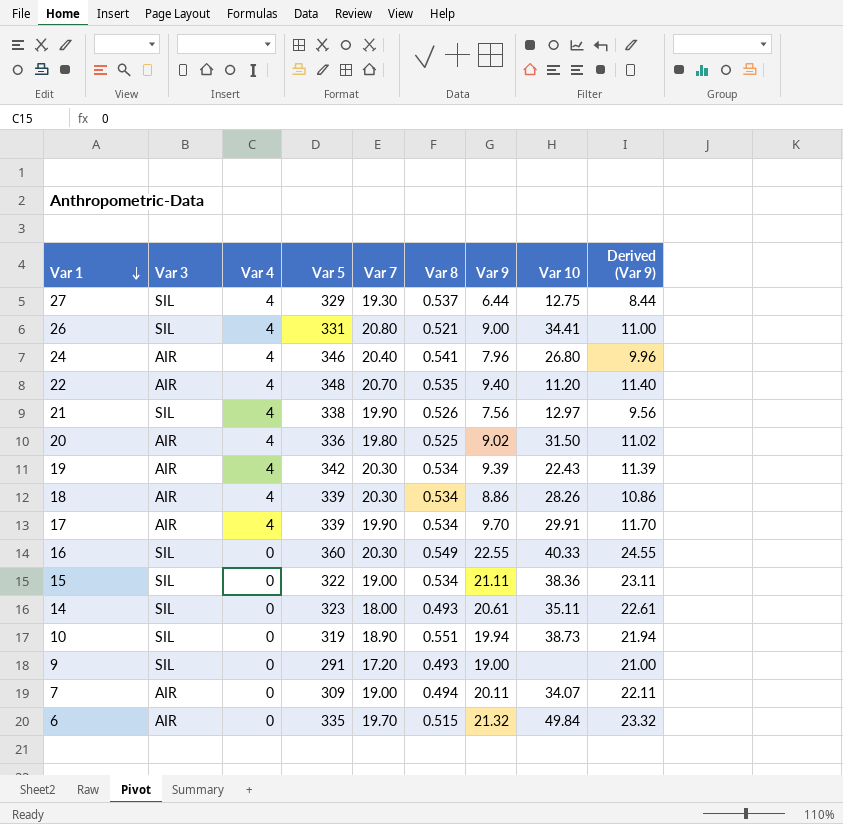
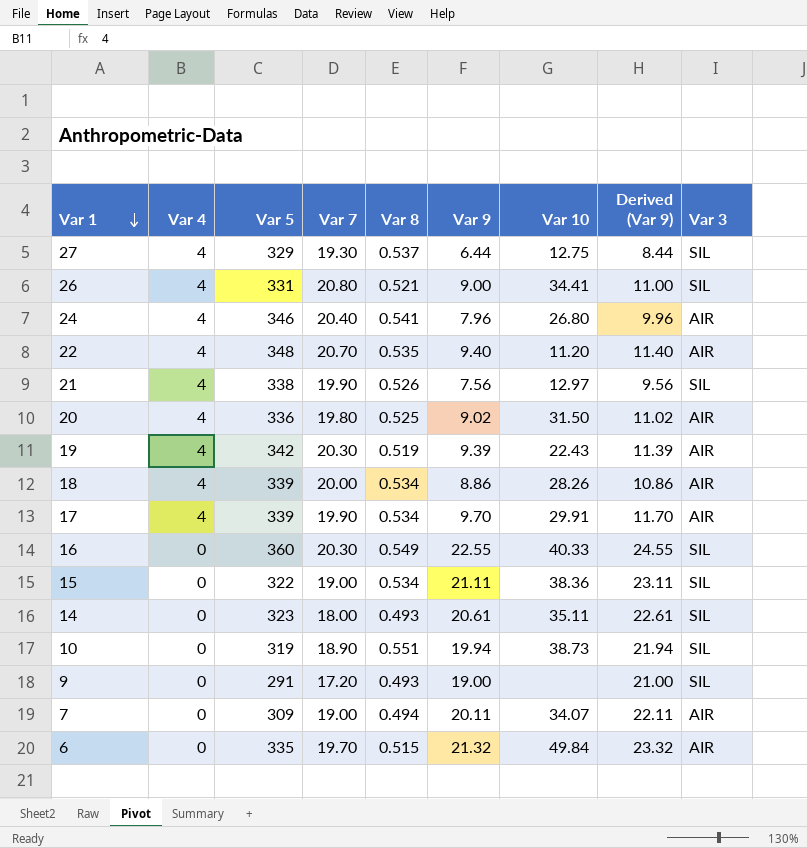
column Var 3 | position: 2 -> 9
19 | Var 8: 0.534 -> 0.519
18 | Var 7: 20.30 -> 20.00

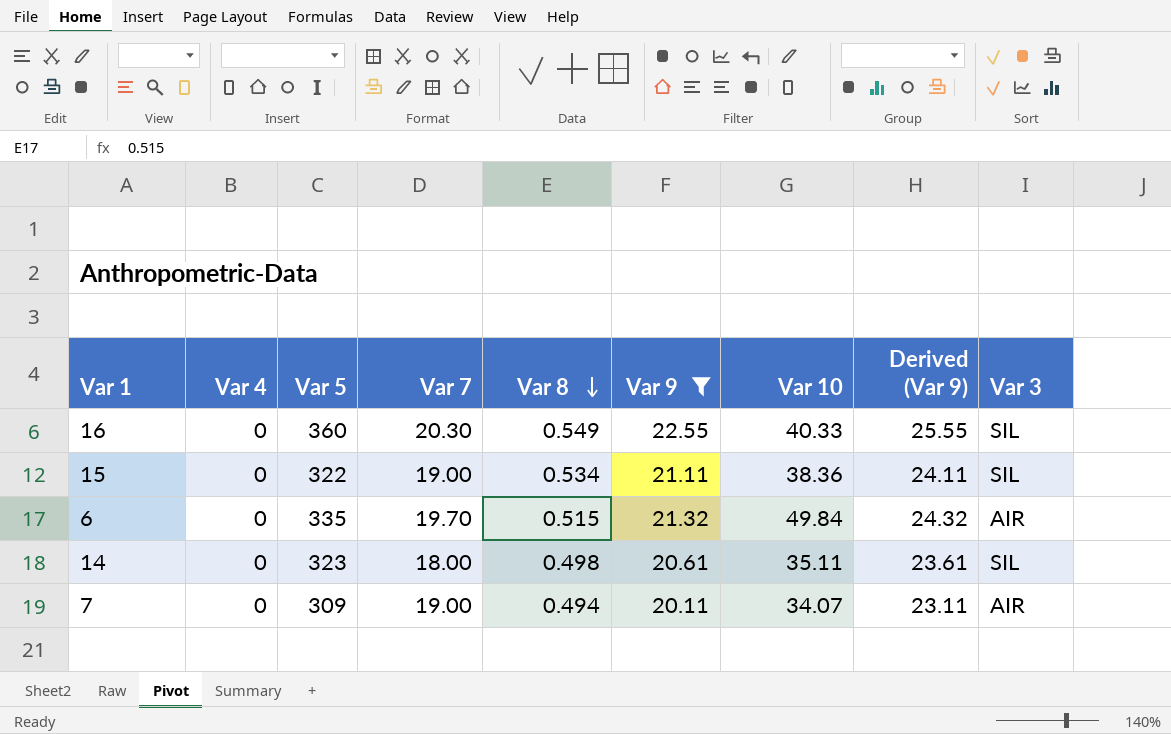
filter: none -> Var 9 >= 20.11
row order: Var 1 descending -> Var 8 descending
column Derived (Var 9) | formula: [Var 9] + 2 -> [Var 9] + 3
14 | Var 8: 0.493 -> 0.498

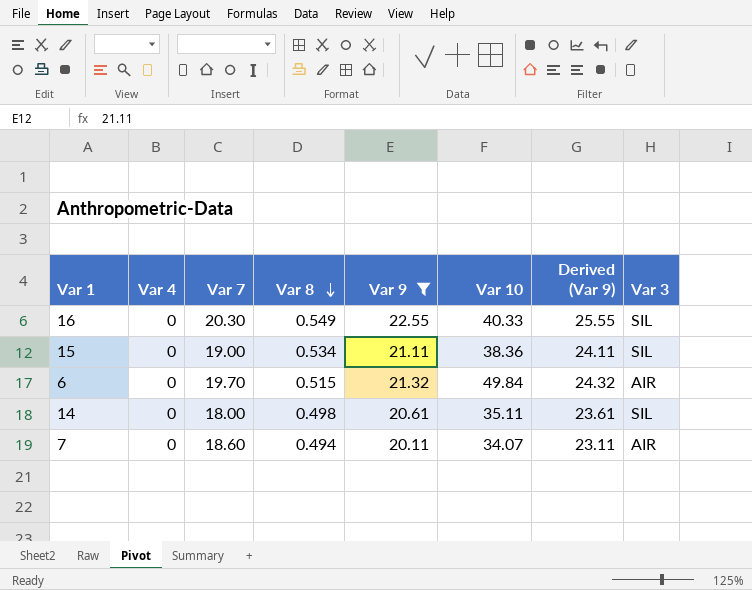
column Var 5 | position: 3 -> none
7 | Var 7: 19.00 -> 18.60

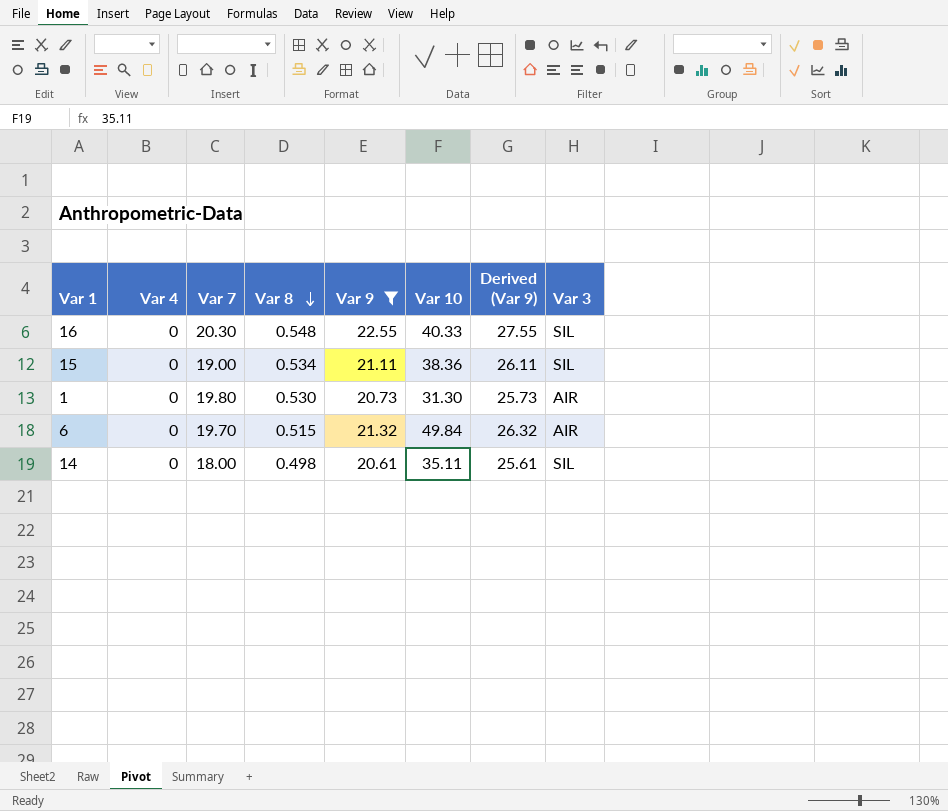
column Derived (Var 9) | formula: [Var 9] + 3 -> [Var 9] + 5
row 7: 0 | 18.60 | 0.494 | 20.11 | 34.07 | 23.11 | AIR -> none
16 | Var 8: 0.549 -> 0.548
row 1: none -> 0 | 19.80 | 0.530 | 20.73 | 31.30 | 25.73 | AIR

